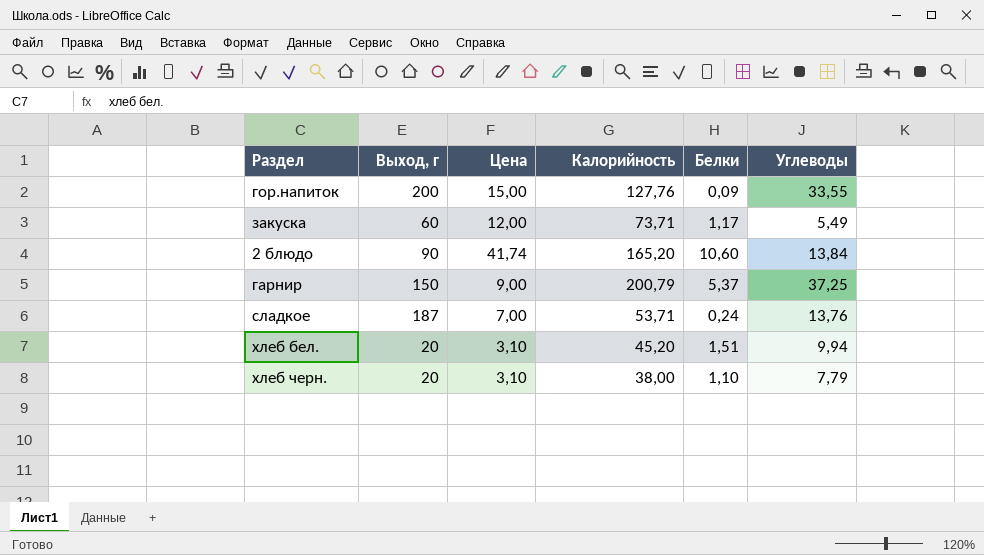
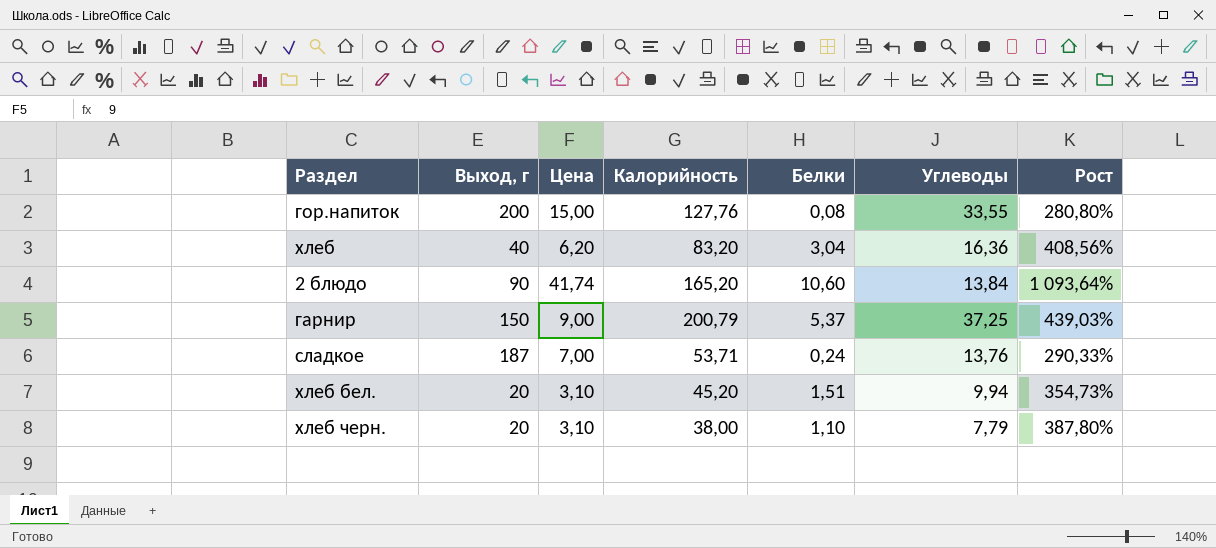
column Рост | formula: none -> ([Калорийность] - [Углеводы]) / [Углеводы]
row закуска: 60 | 12,00 | 73,71 | 1,17 | 5,49 -> none
гор.напиток | Белки: 0,09 -> 0,08
row хлеб: none -> 40 | 6,20 | 83,20 | 3,04 | 16,36 | 408,56%

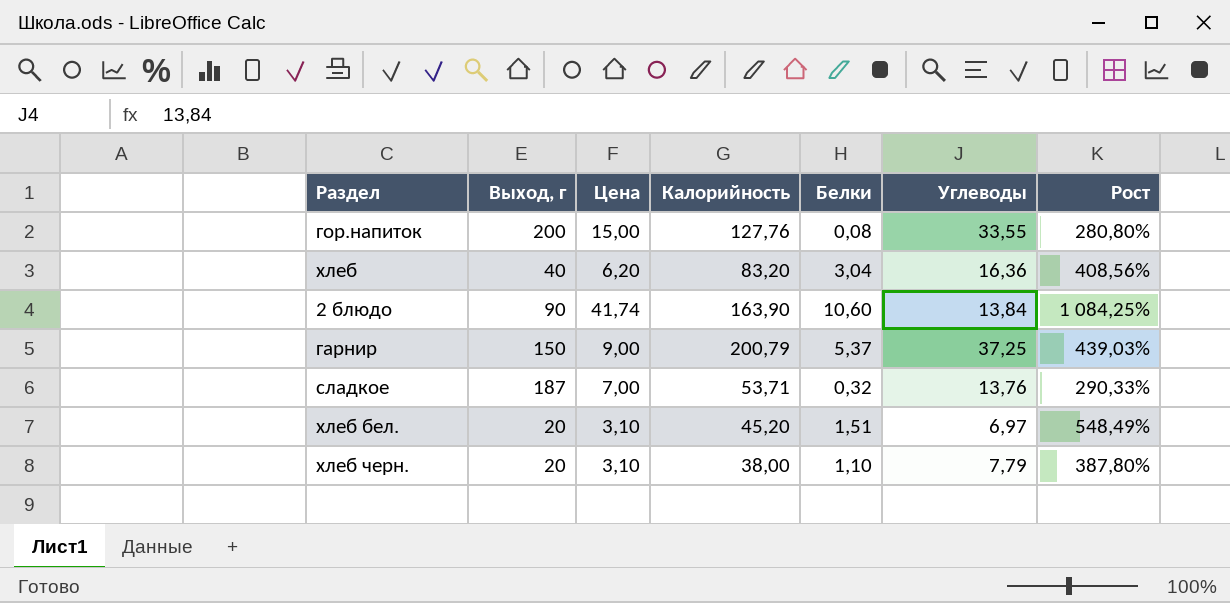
2 блюдо | Калорийность: 165,20 -> 163,90
2 блюдо | Рост: 1 093,64% -> 1 084,25%
сладкое | Белки: 0,24 -> 0,32
хлеб бел. | Углеводы: 9,94 -> 6,97
хлеб бел. | Рост: 354,73% -> 548,49%

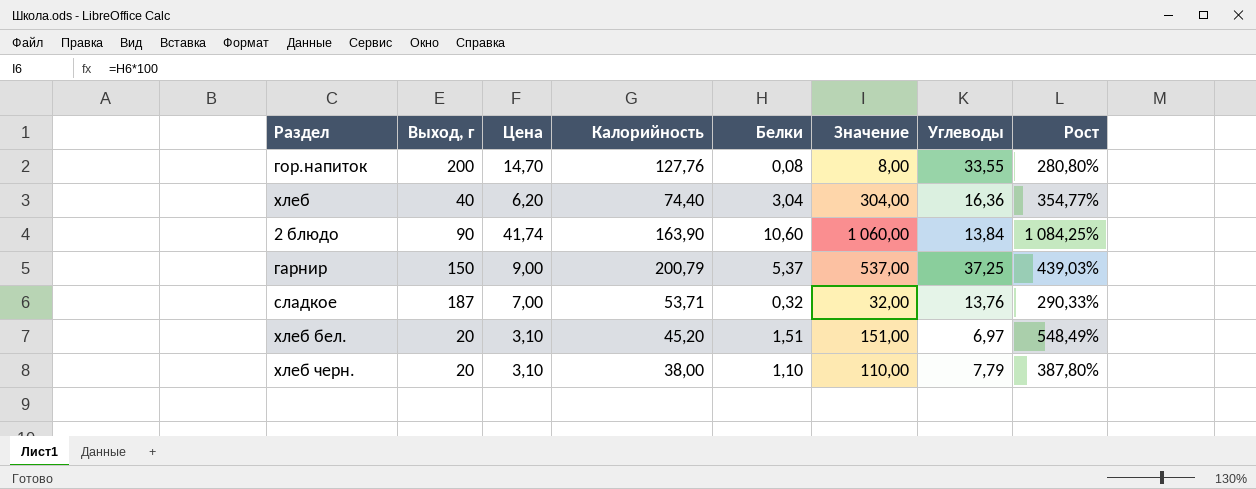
column Значение | formula: none -> [Белки] * 100
гор.напиток | Цена: 15,00 -> 14,70
хлеб | Калорийность: 83,20 -> 74,40
хлеб | Рост: 408,56% -> 354,77%

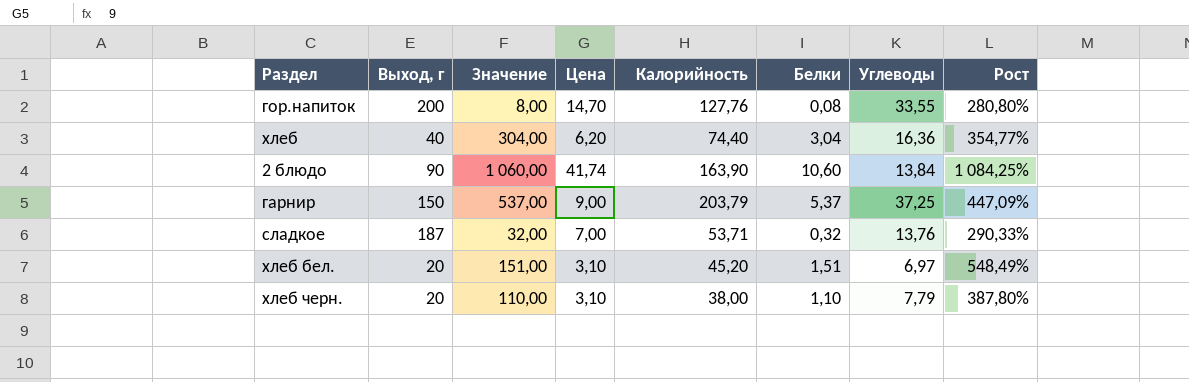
column Значение | position: 6 -> 3
гарнир | Калорийность: 200,79 -> 203,79
гарнир | Рост: 439,03% -> 447,09%

